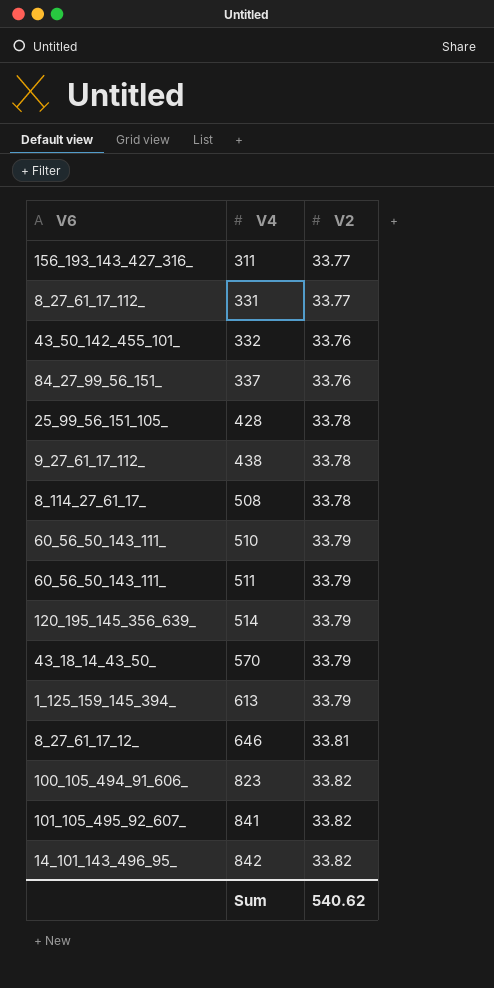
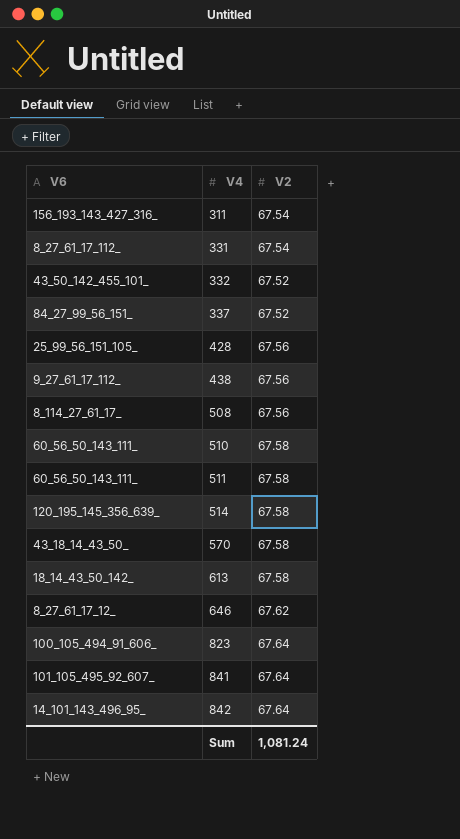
311 | V2: 33.77 -> 67.54
331 | V2: 33.77 -> 67.54
332 | V2: 33.76 -> 67.52
337 | V2: 33.76 -> 67.52
428 | V2: 33.78 -> 67.56
438 | V2: 33.78 -> 67.56
508 | V2: 33.78 -> 67.56
510 | V2: 33.79 -> 67.58
511 | V2: 33.79 -> 67.58
514 | V2: 33.79 -> 67.58
570 | V2: 33.79 -> 67.58
613 | V6: 1_125_159_145_394_ -> 18_14_43_50_142_
613 | V2: 33.79 -> 67.58
646 | V2: 33.81 -> 67.62
823 | V2: 33.82 -> 67.64
841 | V2: 33.82 -> 67.64
842 | V2: 33.82 -> 67.64
Sum | V2: 540.62 -> 1,081.24

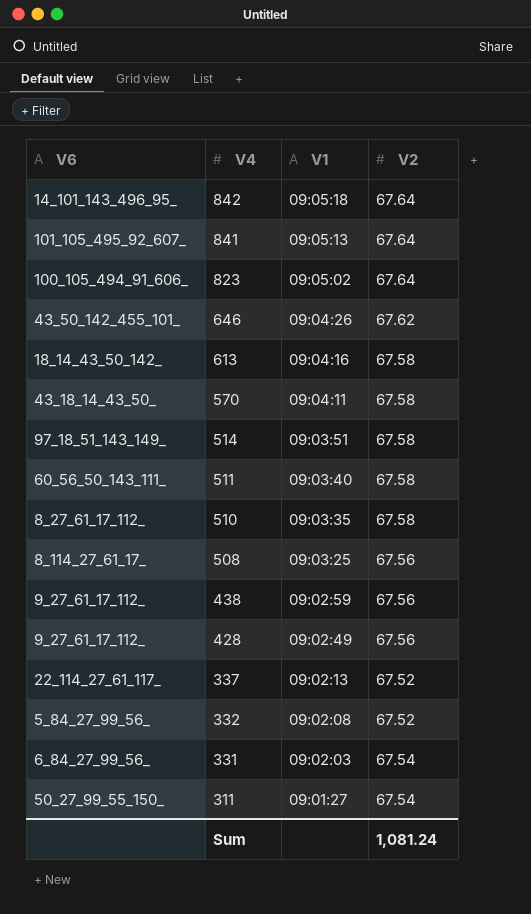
row order: V4 ascending -> V4 descending
column V1 | position: none -> 3
646 | V6: 8_27_61_17_12_ -> 43_50_142_455_101_
514 | V6: 120_195_145_356_639_ -> 97_18_51_143_149_
510 | V6: 60_56_50_143_111_ -> 8_27_61_17_112_
428 | V6: 25_99_56_151_105_ -> 9_27_61_17_112_
337 | V6: 84_27_99_56_151_ -> 22_114_27_61_117_
332 | V6: 43_50_142_455_101_ -> 5_84_27_99_56_
331 | V6: 8_27_61_17_112_ -> 6_84_27_99_56_
311 | V6: 156_193_143_427_316_ -> 50_27_99_55_150_

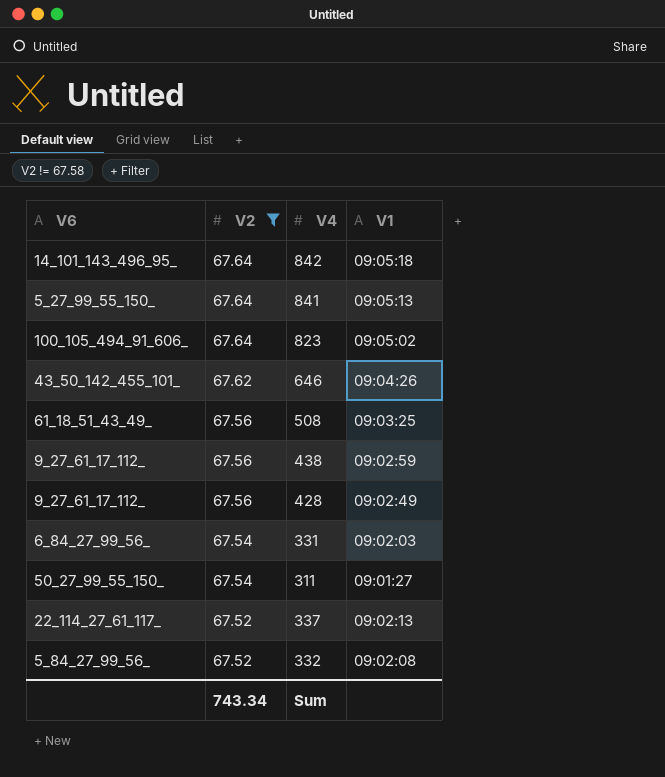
filter: none -> V2 != 67.58
row order: V4 descending -> V2 descending
column V2 | position: 4 -> 2
841 | V6: 101_105_495_92_607_ -> 5_27_99_55_150_
508 | V6: 8_114_27_61_17_ -> 61_18_51_43_49_
Sum | V2: 1,081.24 -> 743.34

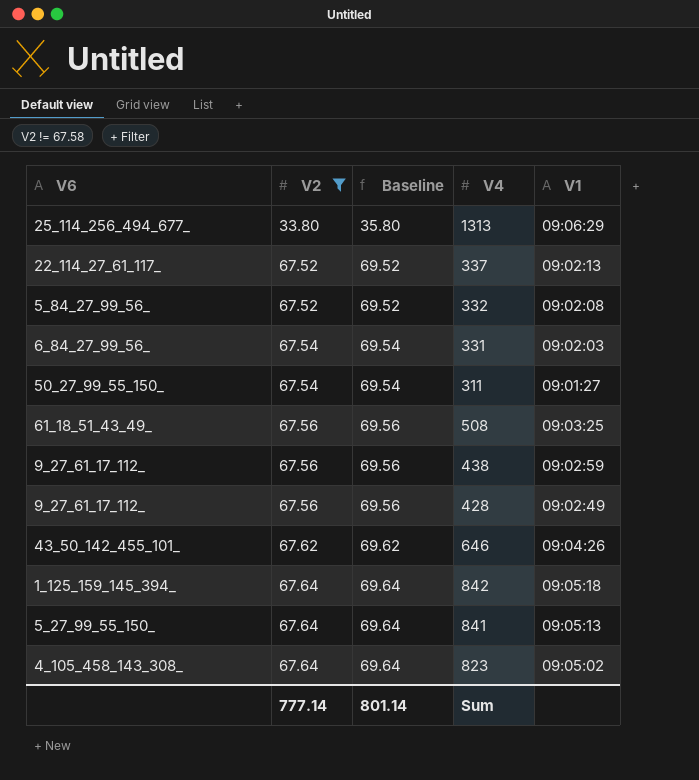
row order: V2 descending -> V2 ascending
column Baseline | formula: none -> [V2] + 2
row 1313: none -> 25_114_256_494_677_ | 33.80 | 35.80 | 09:06:29
842 | V6: 14_101_143_496_95_ -> 1_125_159_145_394_
823 | V6: 100_105_494_91_606_ -> 4_105_458_143_308_
Sum | V2: 743.34 -> 777.14

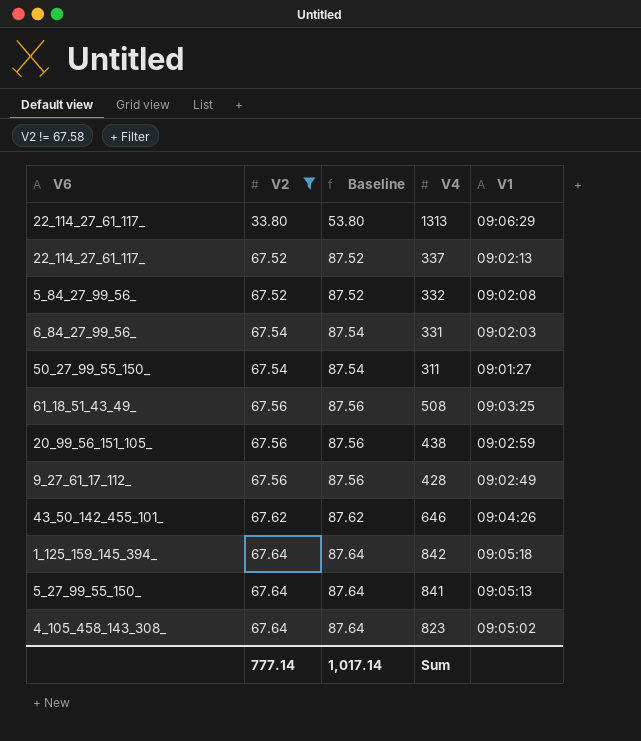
column Baseline | formula: [V2] + 2 -> [V2] + 20
1313 | V6: 25_114_256_494_677_ -> 22_114_27_61_117_
438 | V6: 9_27_61_17_112_ -> 20_99_56_151_105_
Sum | Baseline: 801.14 -> 1,017.14

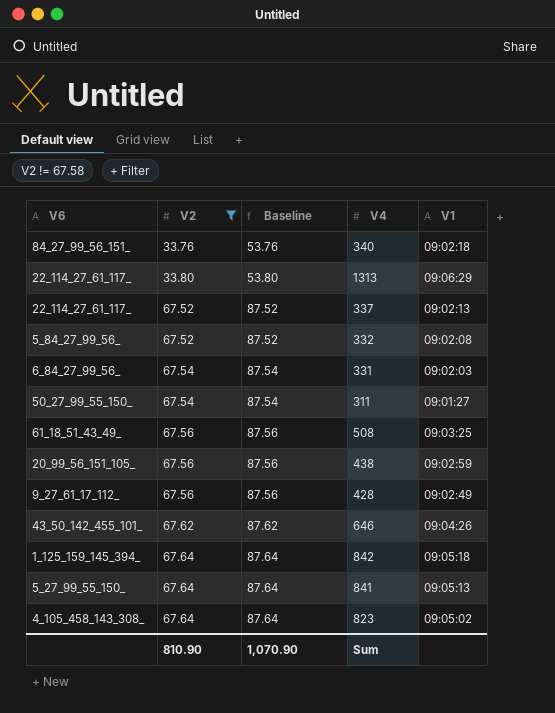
row 340: none -> 84_27_99_56_151_ | 33.76 | 53.76 | 09:02:18
Sum | V2: 777.14 -> 810.90
Sum | Baseline: 1,017.14 -> 1,070.90

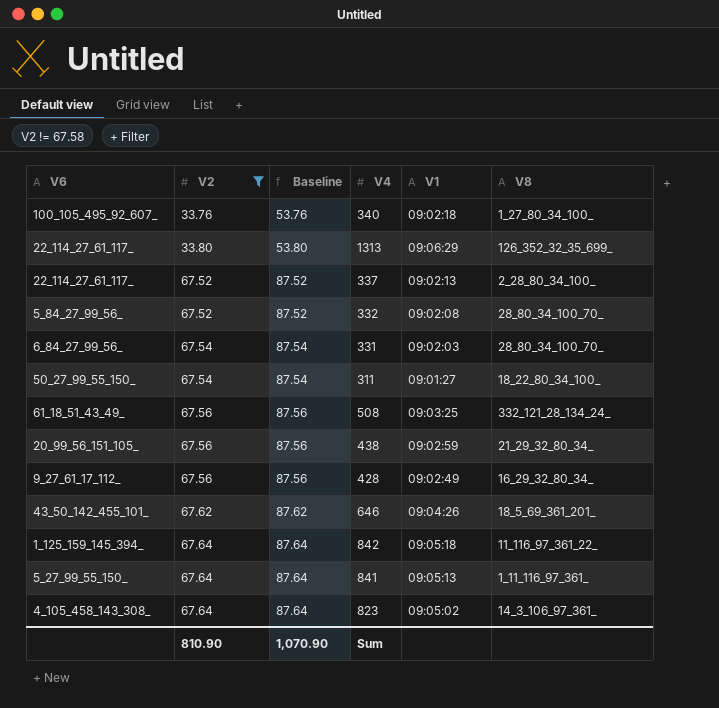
column V8 | position: none -> 6
340 | V6: 84_27_99_56_151_ -> 100_105_495_92_607_

